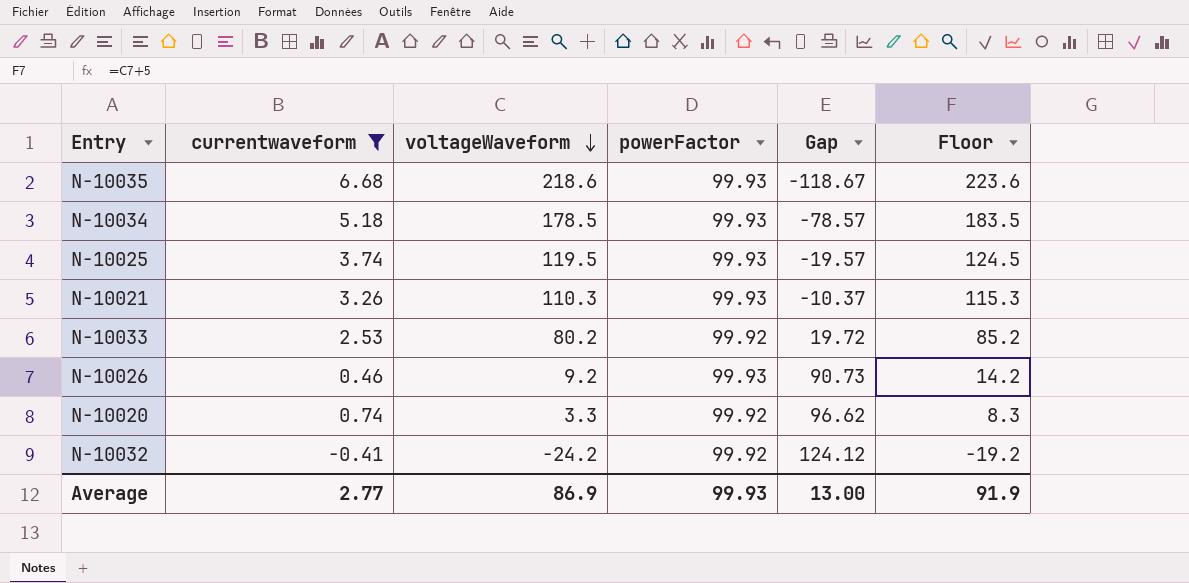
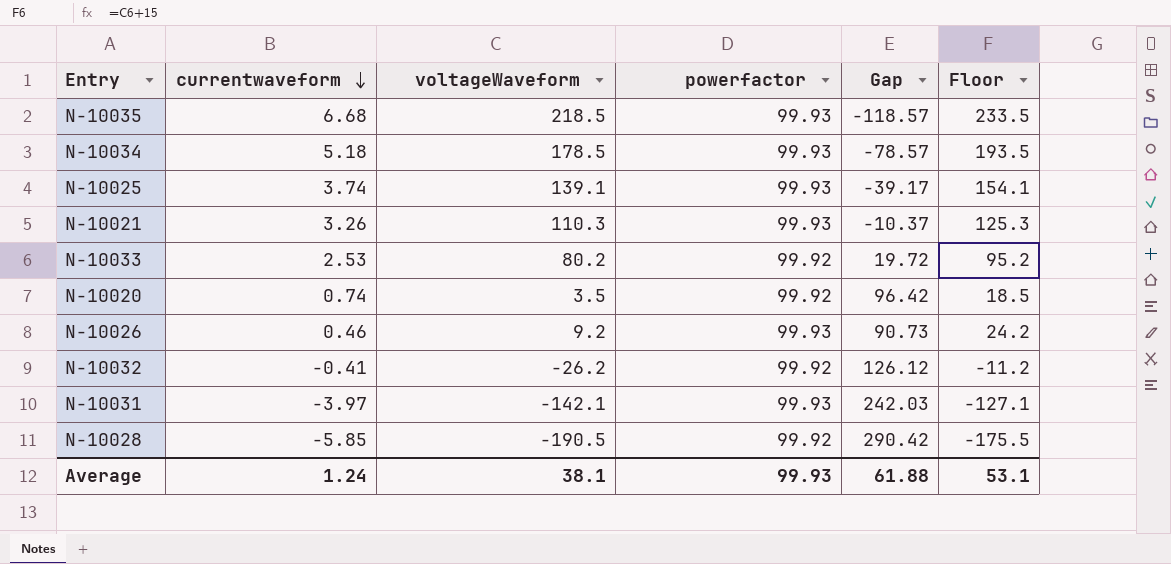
filter: currentwaveform >= -0.41 -> none
row order: voltageWaveform descending -> currentwaveform descending
column name: powerFactor -> powerfactor
column Floor | formula: [voltageWaveform] + 5 -> [voltageWaveform] + 15
N-10035 | voltageWaveform: 218.6 -> 218.5
N-10035 | Gap: -118.67 -> -118.57
N-10025 | voltageWaveform: 119.5 -> 139.1
N-10025 | Gap: -19.57 -> -39.17
N-10020 | voltageWaveform: 3.3 -> 3.5
N-10020 | Gap: 96.62 -> 96.42
N-10032 | voltageWaveform: -24.2 -> -26.2
N-10032 | Gap: 124.12 -> 126.12
Average | currentwaveform: 2.77 -> 1.24
Average | voltageWaveform: 86.9 -> 38.1
Average | Gap: 13.00 -> 61.88
Average | Floor: 91.9 -> 53.1

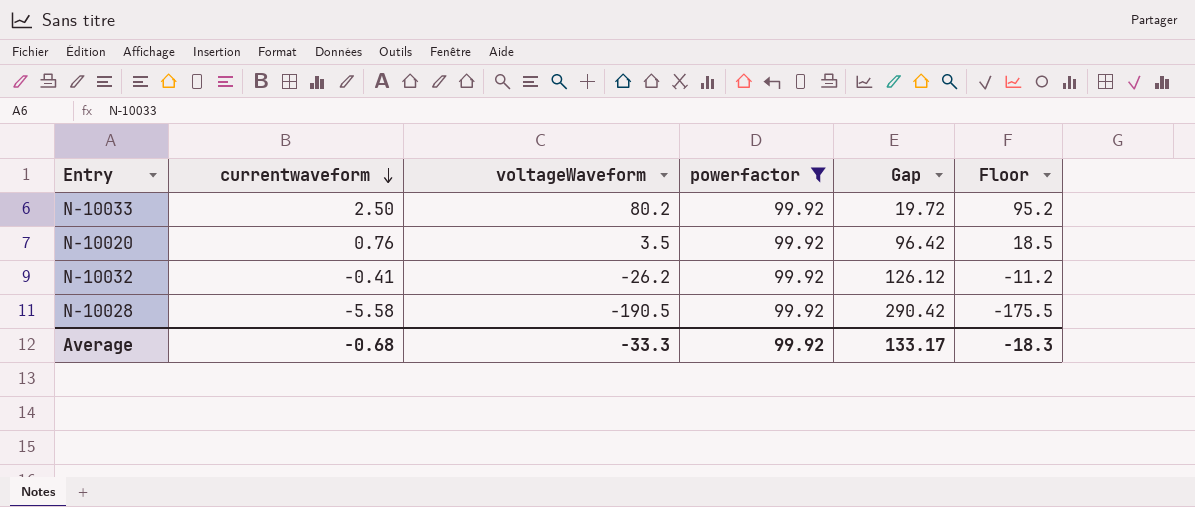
filter: none -> powerfactor = 99.92
N-10033 | currentwaveform: 2.53 -> 2.50
N-10020 | currentwaveform: 0.74 -> 0.76
N-10028 | currentwaveform: -5.85 -> -5.58
Average | currentwaveform: 1.24 -> -0.68
Average | voltageWaveform: 38.1 -> -33.3
Average | powerfactor: 99.93 -> 99.92
Average | Gap: 61.88 -> 133.17
Average | Floor: 53.1 -> -18.3

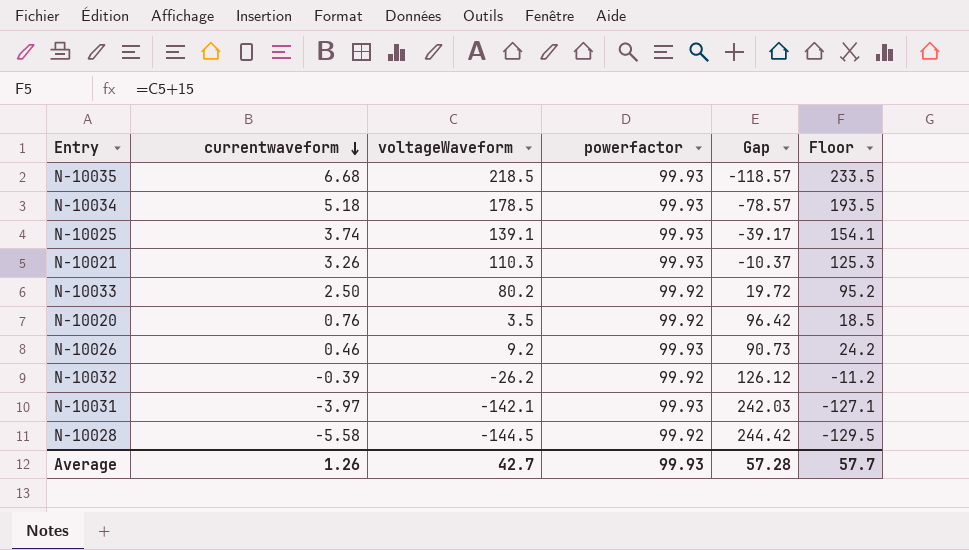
filter: powerfactor = 99.92 -> none
N-10032 | currentwaveform: -0.41 -> -0.39
N-10028 | voltageWaveform: -190.5 -> -144.5
N-10028 | Gap: 290.42 -> 244.42
N-10028 | Floor: -175.5 -> -129.5
Average | currentwaveform: -0.68 -> 1.26
Average | voltageWaveform: -33.3 -> 42.7
Average | powerfactor: 99.92 -> 99.93
Average | Gap: 133.17 -> 57.28
Average | Floor: -18.3 -> 57.7

